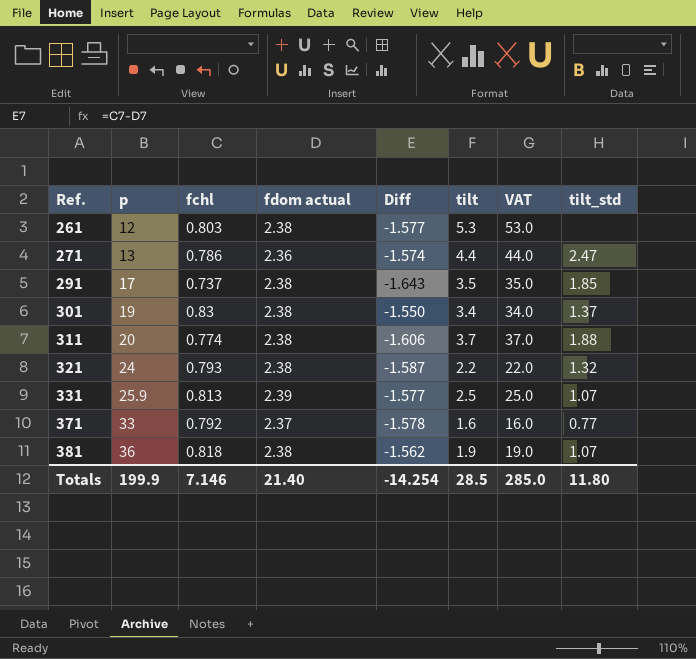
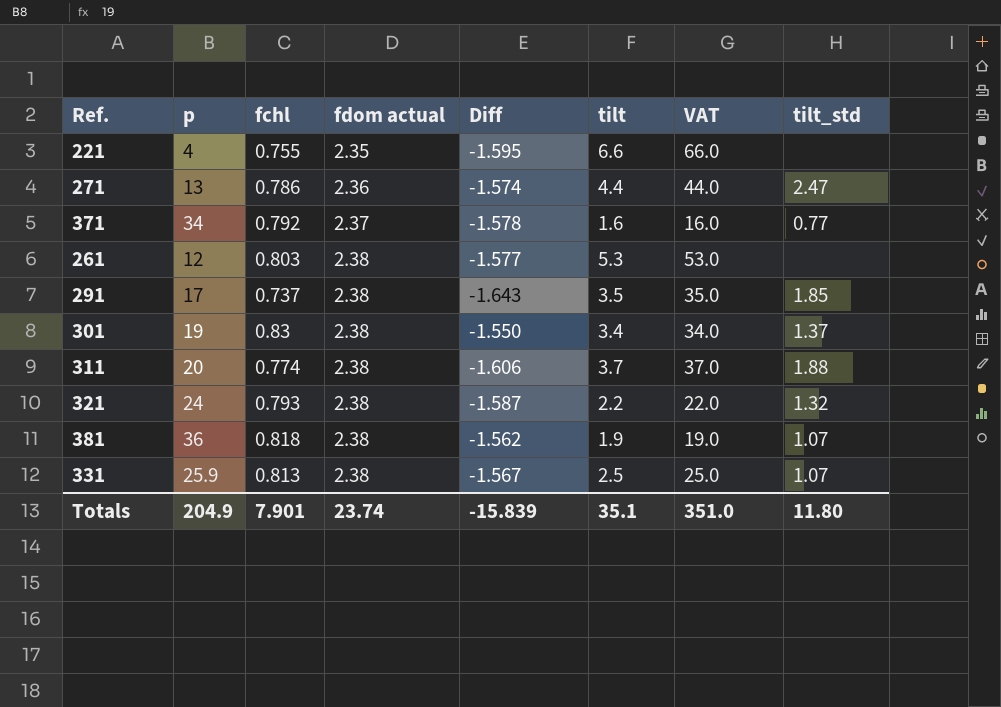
row order: Ref. ascending -> fdom actual ascending
row 221: none -> 4 | 0.755 | 2.35 | -1.595 | 6.6 | 66.0 | none
371 | p: 33 -> 34
331 | fdom actual: 2.39 -> 2.38
331 | Diff: -1.577 -> -1.567
Totals | p: 199.9 -> 204.9
Totals | fchl: 7.146 -> 7.901
Totals | fdom actual: 21.40 -> 23.74
Totals | Diff: -14.254 -> -15.839
Totals | tilt: 28.5 -> 35.1
Totals | VAT: 285.0 -> 351.0

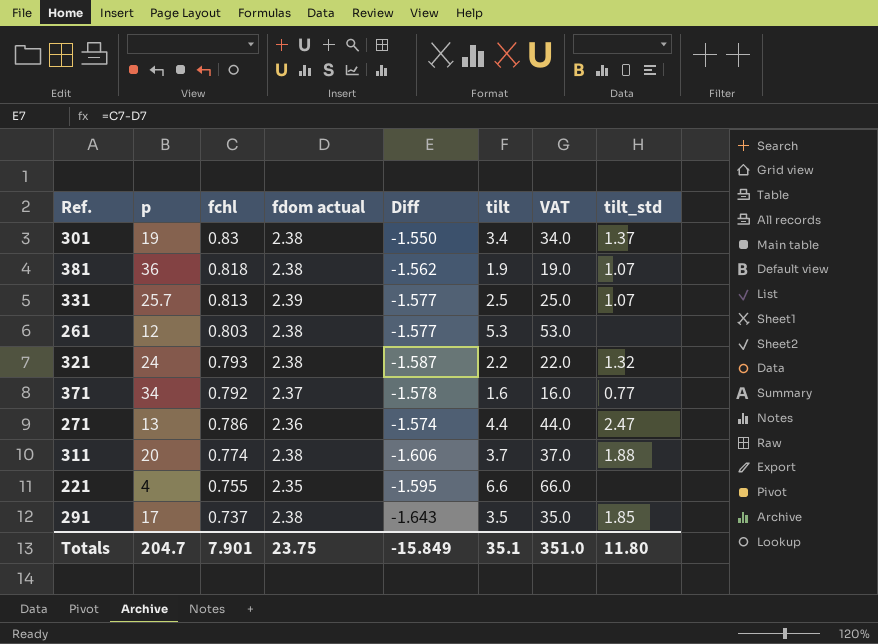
row order: fdom actual ascending -> fchl descending
331 | p: 25.9 -> 25.7
331 | fdom actual: 2.38 -> 2.39
331 | Diff: -1.567 -> -1.577
Totals | p: 204.9 -> 204.7
Totals | fdom actual: 23.74 -> 23.75
Totals | Diff: -15.839 -> -15.849

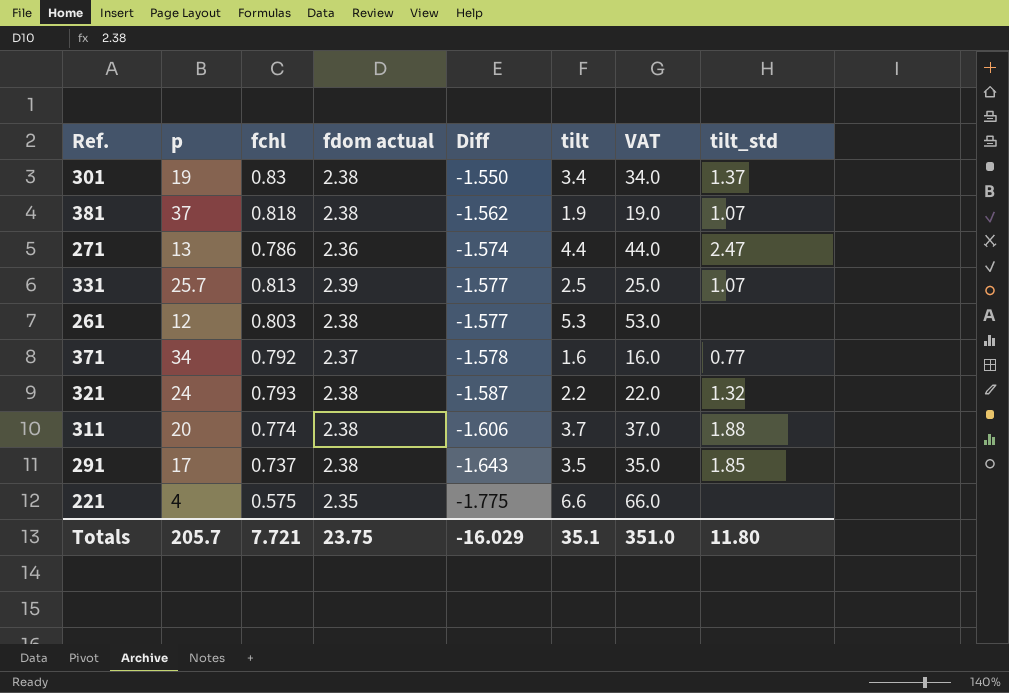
row order: fchl descending -> Diff descending
381 | p: 36 -> 37
221 | fchl: 0.755 -> 0.575
221 | Diff: -1.595 -> -1.775
Totals | p: 204.7 -> 205.7
Totals | fchl: 7.901 -> 7.721
Totals | Diff: -15.849 -> -16.029

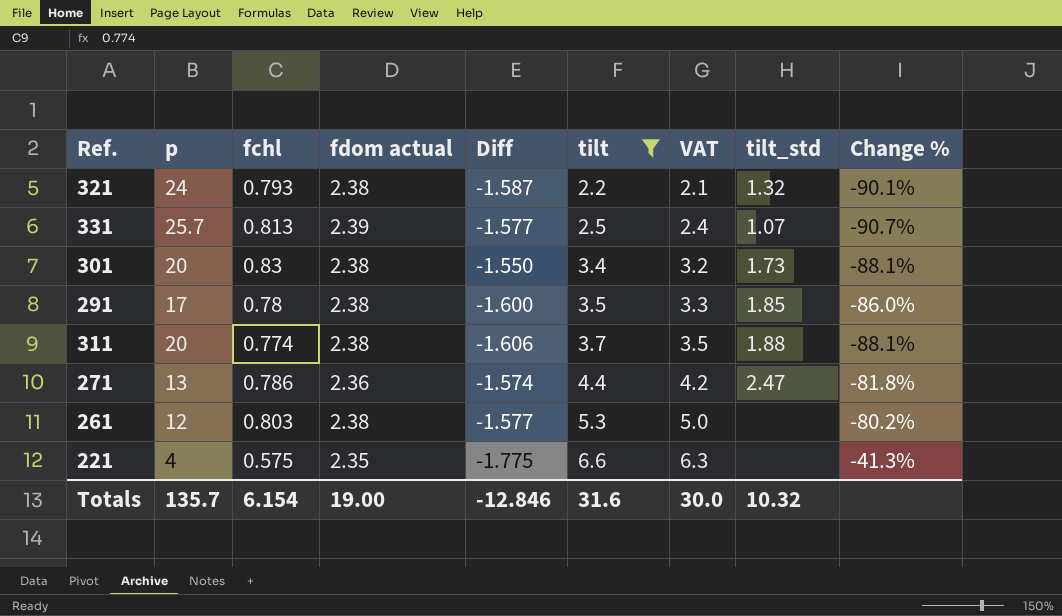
filter: none -> tilt >= 2.2
row order: Diff descending -> tilt ascending
column VAT | formula: [tilt] * 10 -> [tilt] * 0.95
column Change % | formula: none -> ([fdom actual] - [p]) / [p]
301 | p: 19 -> 20
301 | tilt_std: 1.37 -> 1.73
291 | fchl: 0.737 -> 0.78
291 | Diff: -1.643 -> -1.600
Totals | p: 205.7 -> 135.7
Totals | fchl: 7.721 -> 6.154
Totals | fdom actual: 23.75 -> 19.00
Totals | Diff: -16.029 -> -12.846
Totals | tilt: 35.1 -> 31.6
Totals | VAT: 351.0 -> 30.0
Totals | tilt_std: 11.80 -> 10.32

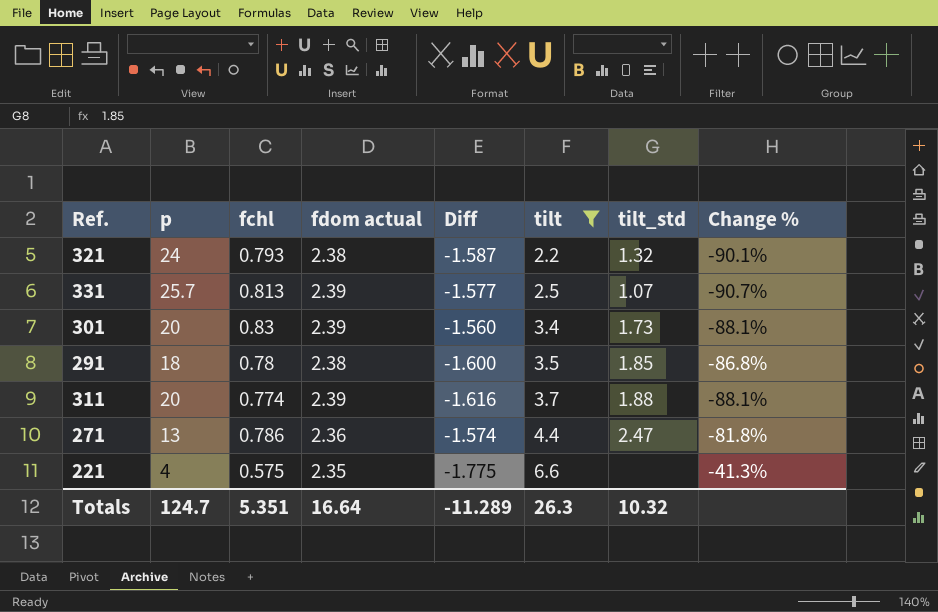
column VAT | formula: [tilt] * 0.95 -> none
row 261: 12 | 0.803 | 2.38 | -1.577 | 5.3 | 5.0 | none | -80.2% -> none
301 | fdom actual: 2.38 -> 2.39
301 | Diff: -1.550 -> -1.560
291 | p: 17 -> 18
291 | Change %: -86.0% -> -86.8%
311 | fdom actual: 2.38 -> 2.39
311 | Diff: -1.606 -> -1.616
Totals | p: 135.7 -> 124.7
Totals | fchl: 6.154 -> 5.351
Totals | fdom actual: 19.00 -> 16.64
Totals | Diff: -12.846 -> -11.289
Totals | tilt: 31.6 -> 26.3

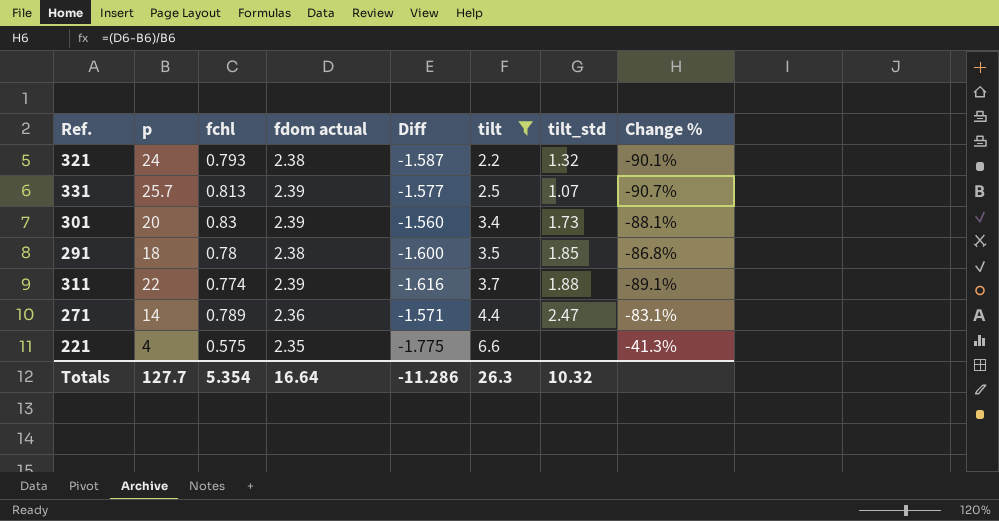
311 | p: 20 -> 22
311 | Change %: -88.1% -> -89.1%
271 | p: 13 -> 14
271 | fchl: 0.786 -> 0.789
271 | Diff: -1.574 -> -1.571
271 | Change %: -81.8% -> -83.1%
Totals | p: 124.7 -> 127.7
Totals | fchl: 5.351 -> 5.354
Totals | Diff: -11.289 -> -11.286

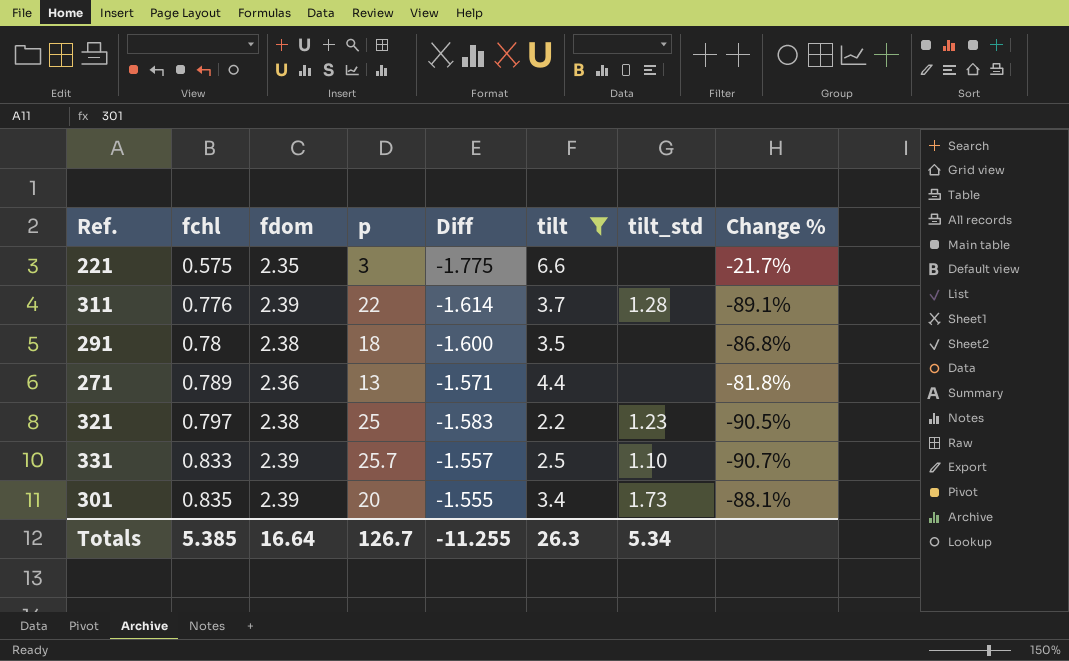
row order: tilt ascending -> fchl ascending
column name: fdom actual -> fdom
column p | position: 2 -> 4
221 | p: 4 -> 3
221 | Change %: -41.3% -> -21.7%
311 | fchl: 0.774 -> 0.776
311 | Diff: -1.616 -> -1.614
311 | tilt_std: 1.88 -> 1.28
291 | tilt_std: 1.85 -> none
271 | p: 14 -> 13
271 | tilt_std: 2.47 -> none
271 | Change %: -83.1% -> -81.8%
321 | fchl: 0.793 -> 0.797
321 | p: 24 -> 25
321 | Diff: -1.587 -> -1.583
321 | tilt_std: 1.32 -> 1.23
321 | Change %: -90.1% -> -90.5%
331 | fchl: 0.813 -> 0.833
331 | Diff: -1.577 -> -1.557
331 | tilt_std: 1.07 -> 1.10
301 | fchl: 0.83 -> 0.835
301 | Diff: -1.560 -> -1.555
Totals | fchl: 5.354 -> 5.385
Totals | p: 127.7 -> 126.7
Totals | Diff: -11.286 -> -11.255
Totals | tilt_std: 10.32 -> 5.34

